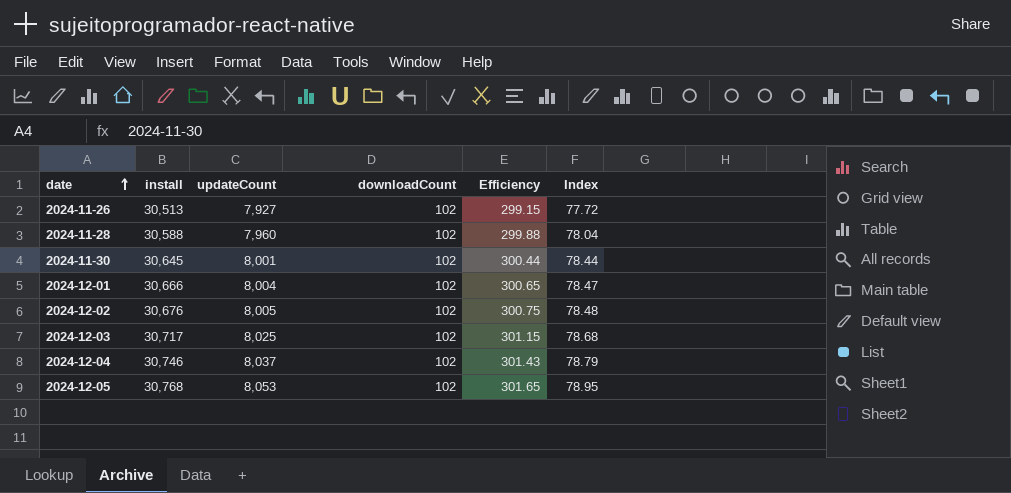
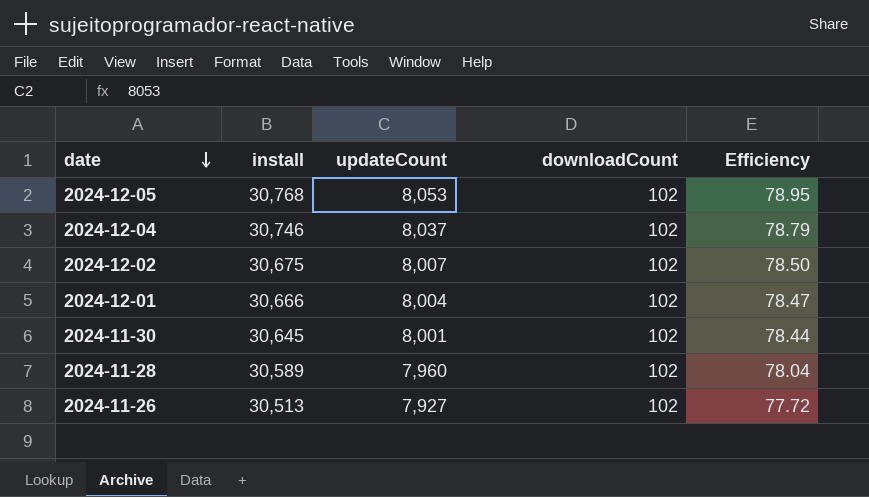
row order: date ascending -> date descending
column Index | formula: [updateCount] / [downloadCount] -> none
column Efficiency | formula: [install] / [downloadCount] -> [updateCount] / [downloadCount]
row 2024-12-03: 30,717 | 8,025 | 102 | 301.15 | 78.68 -> none
2024-12-02 | install: 30,676 -> 30,675
2024-12-02 | updateCount: 8,005 -> 8,007
2024-11-28 | install: 30,588 -> 30,589

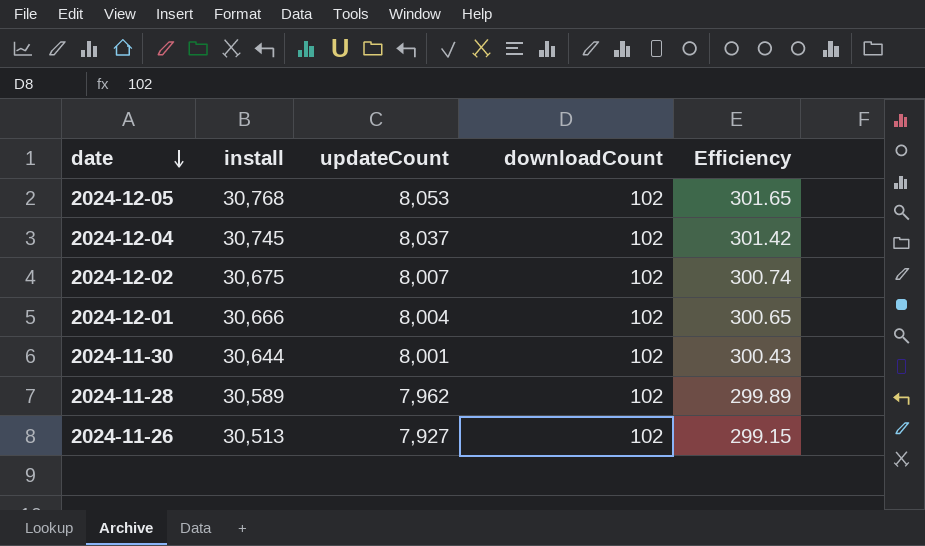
column Efficiency | formula: [updateCount] / [downloadCount] -> [install] / [downloadCount]
2024-12-04 | install: 30,746 -> 30,745
2024-11-30 | install: 30,645 -> 30,644
2024-11-28 | updateCount: 7,960 -> 7,962

